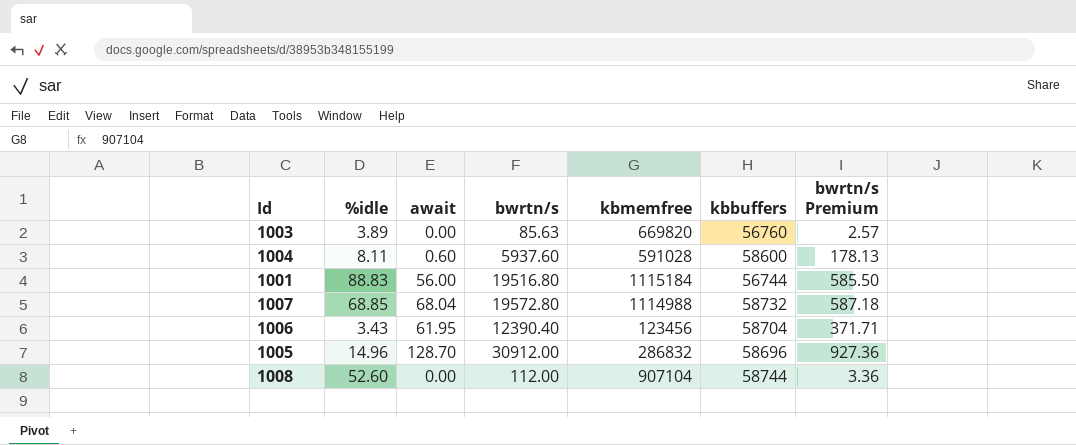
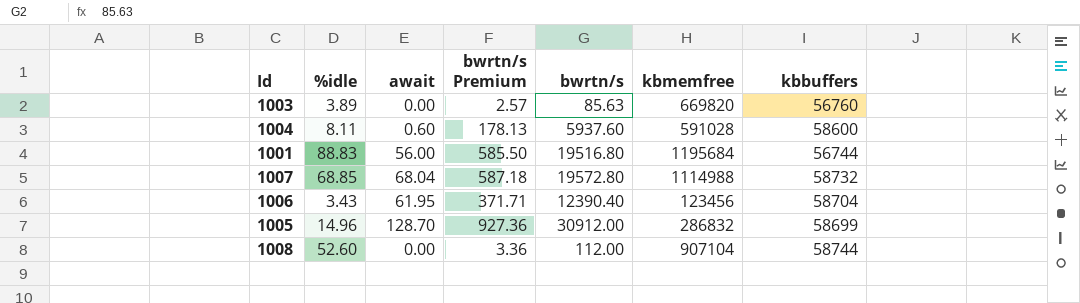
column bwrtn/s Premium | position: 7 -> 4
1001 | kbmemfree: 1115184 -> 1195684
1005 | kbbuffers: 58696 -> 58699

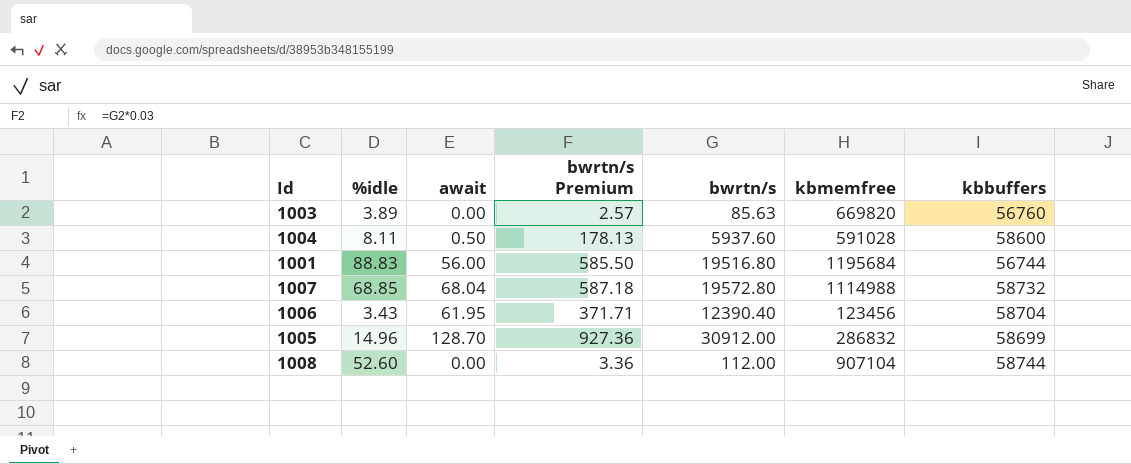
1004 | await: 0.60 -> 0.50

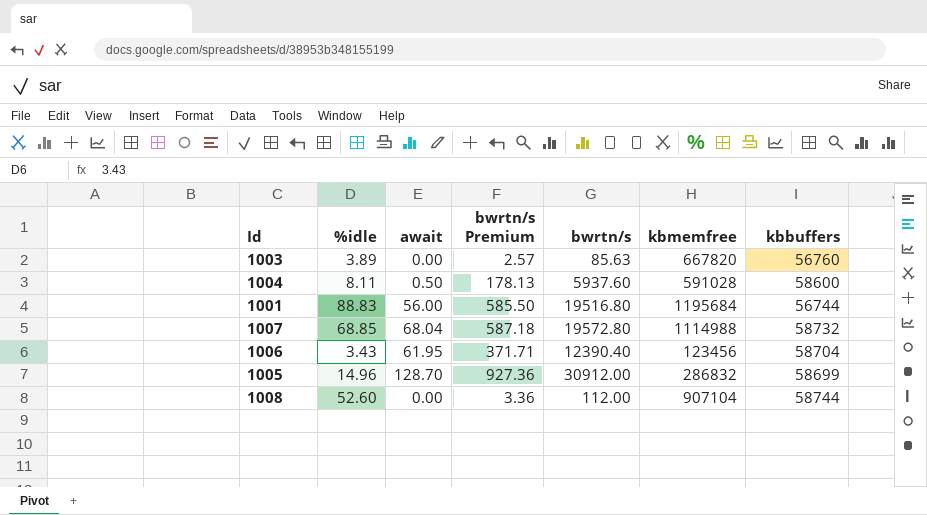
1003 | kbmemfree: 669820 -> 667820

